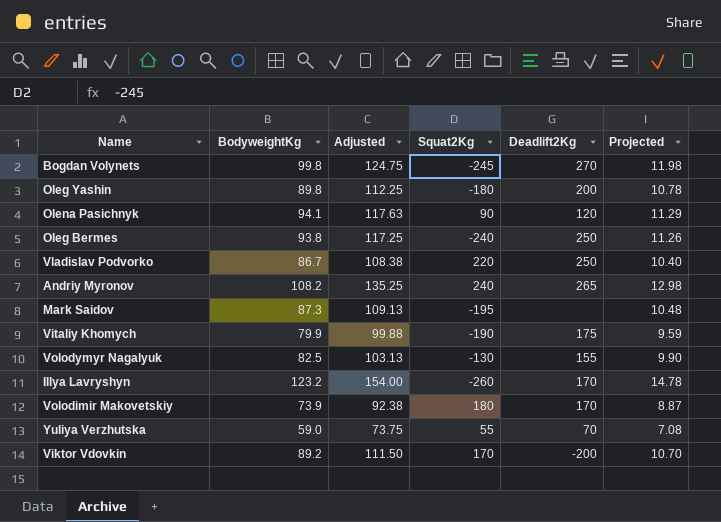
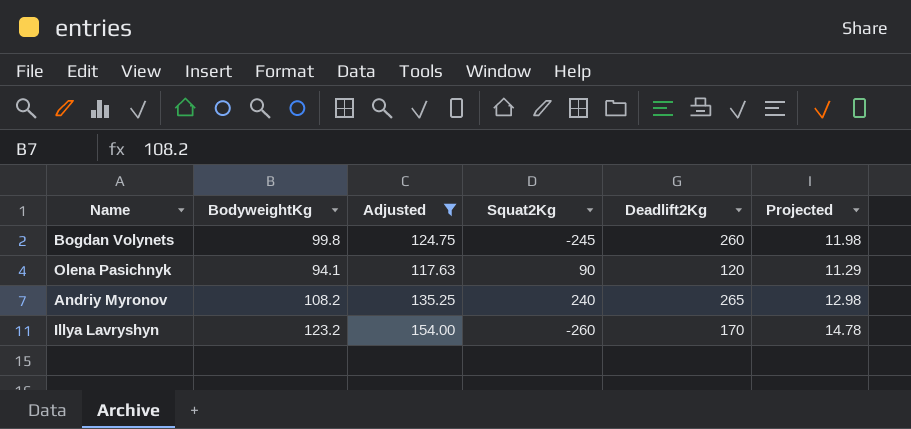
filter: none -> Adjusted >= 117.63
Bogdan Volynets | Deadlift2Kg: 270 -> 260

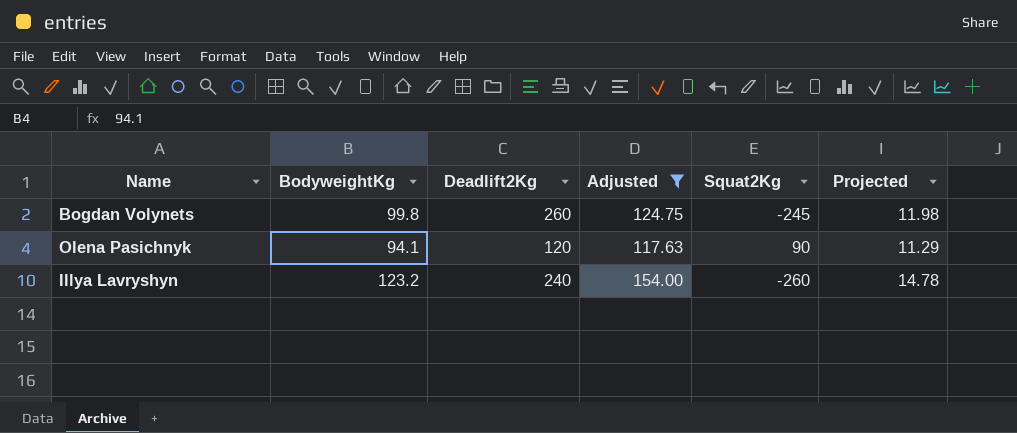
column Deadlift2Kg | position: 5 -> 3
row Andriy Myronov: 108.2 | 135.25 | 240 | 265 | 12.98 -> none
Illya Lavryshyn | Deadlift2Kg: 170 -> 240

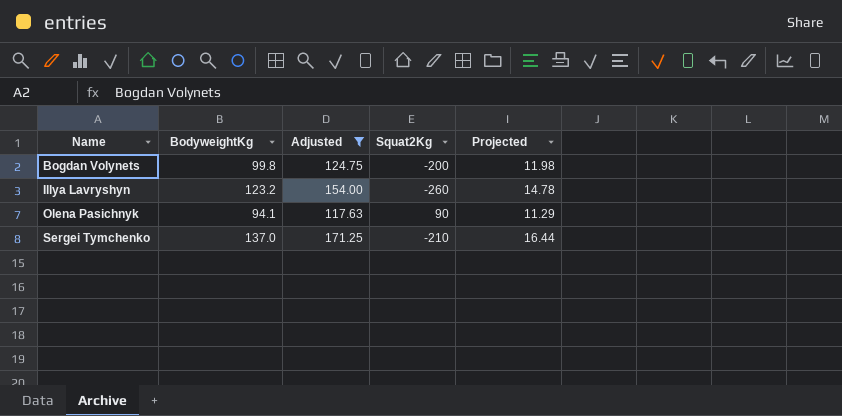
row order: none -> Name ascending
column Deadlift2Kg | position: 3 -> none
Bogdan Volynets | Squat2Kg: -245 -> -200
row Sergei Tymchenko: none -> 137.0 | 171.25 | -210 | 16.44

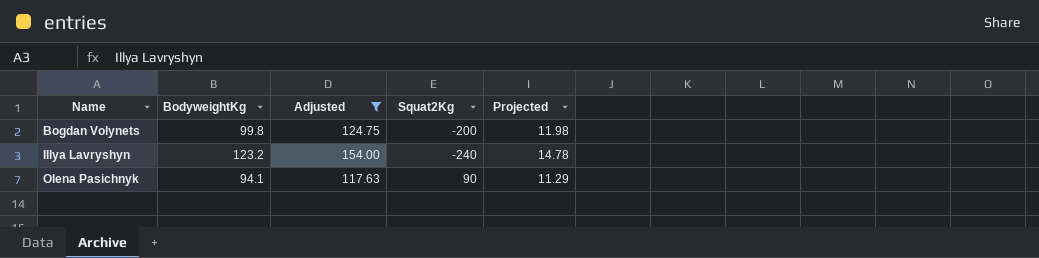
row Sergei Tymchenko: 137.0 | 171.25 | -210 | 16.44 -> none
Illya Lavryshyn | Squat2Kg: -260 -> -240

